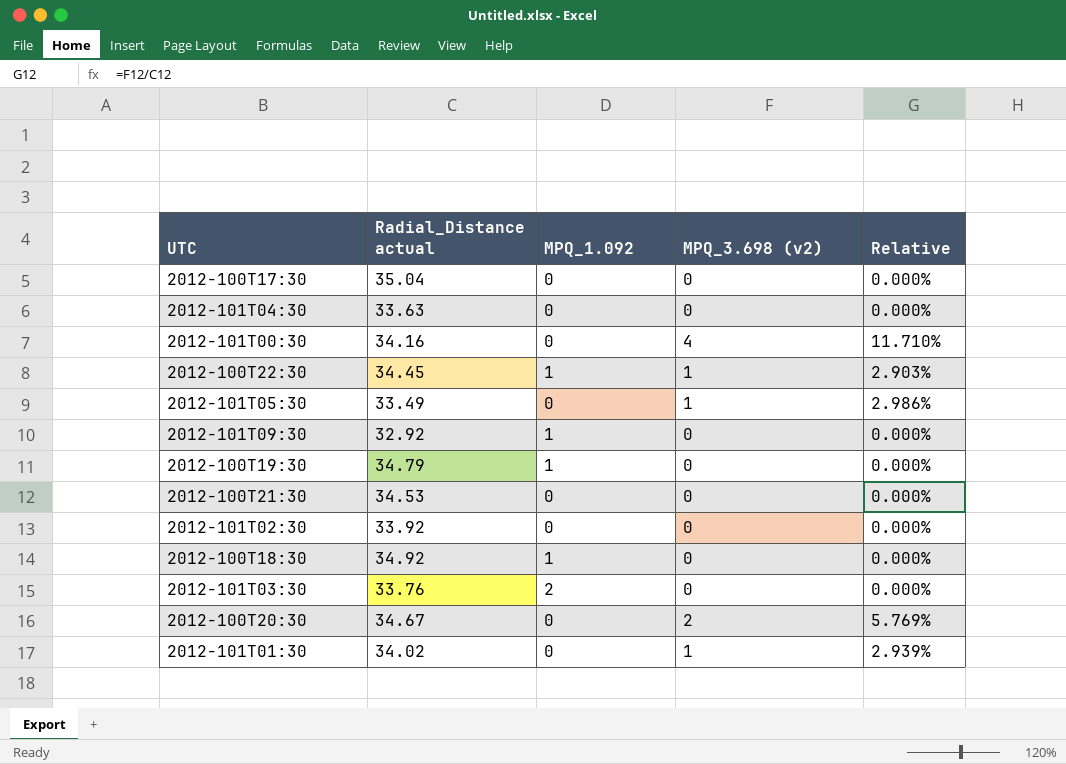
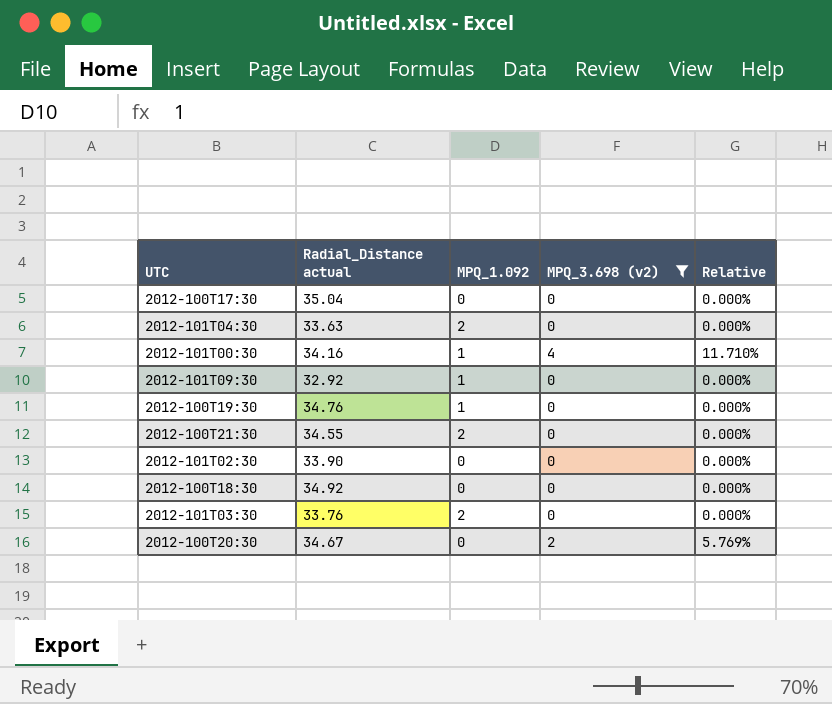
filter: none -> MPQ_3.698 (v2) != 1
2012-101T04:30 | MPQ_1.092: 0 -> 2
2012-101T00:30 | MPQ_1.092: 0 -> 1
2012-100T19:30 | Radial_Distance actual: 34.79 -> 34.76
2012-100T21:30 | Radial_Distance actual: 34.53 -> 34.55
2012-100T21:30 | MPQ_1.092: 0 -> 2
2012-101T02:30 | Radial_Distance actual: 33.92 -> 33.90
2012-100T18:30 | MPQ_1.092: 1 -> 0

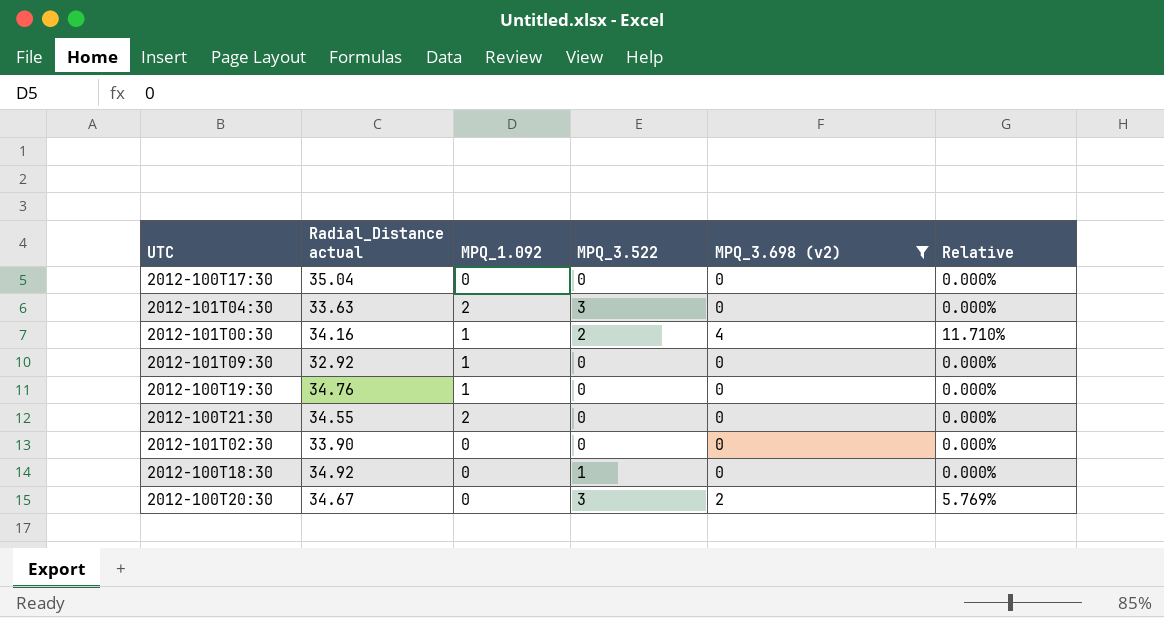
column MPQ_3.522 | position: none -> 4
row 2012-101T03:30: 33.76 | 2 | 0 | 0.000% -> none

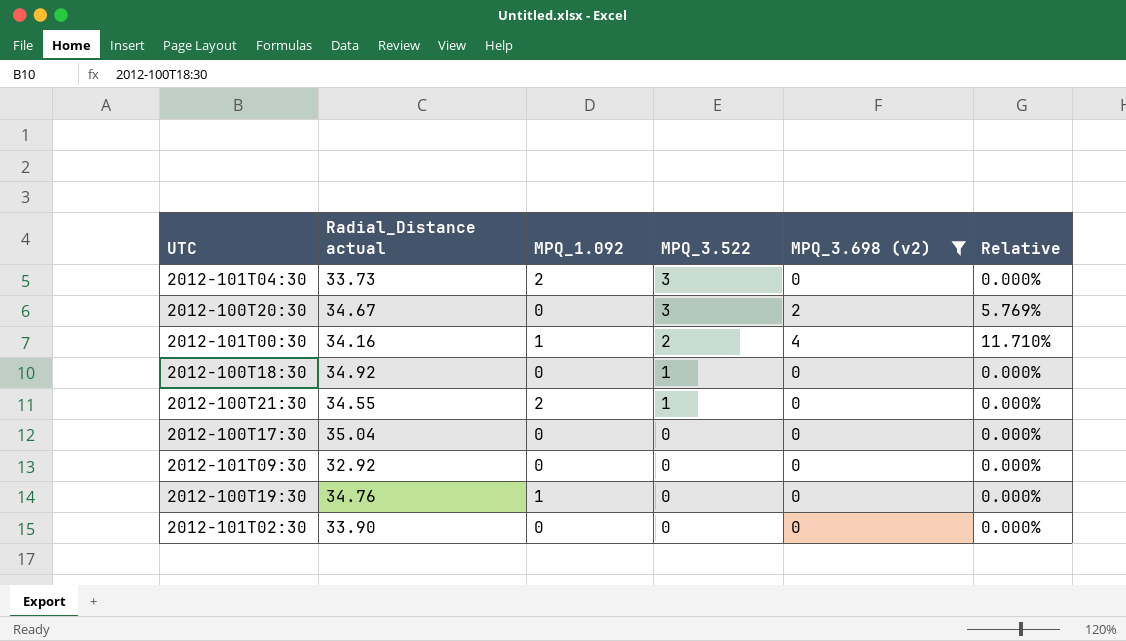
row order: none -> MPQ_3.522 descending
2012-101T04:30 | Radial_Distance actual: 33.63 -> 33.73
2012-100T21:30 | MPQ_3.522: 0 -> 1
2012-101T09:30 | MPQ_1.092: 1 -> 0

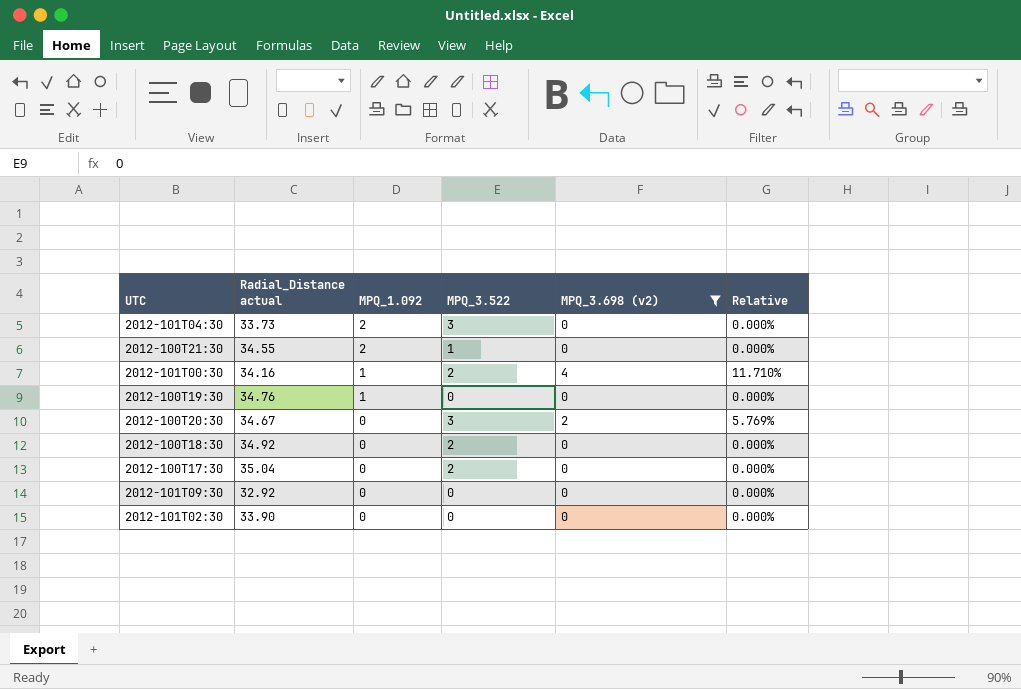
row order: MPQ_3.522 descending -> MPQ_1.092 descending
2012-100T18:30 | MPQ_3.522: 1 -> 2
2012-100T17:30 | MPQ_3.522: 0 -> 2

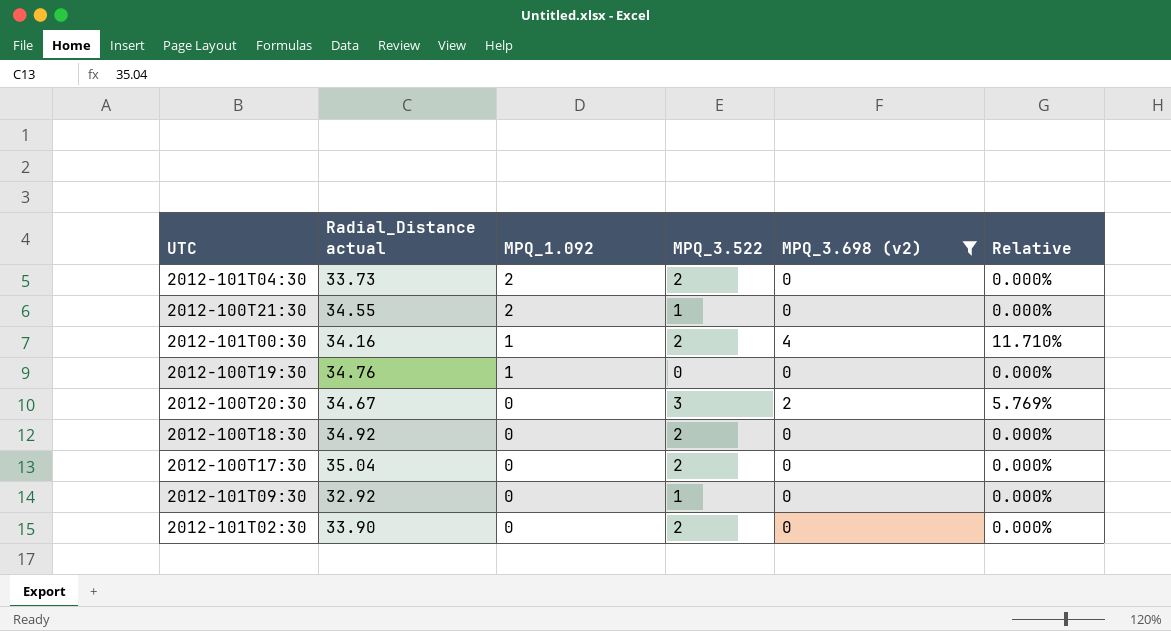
2012-101T04:30 | MPQ_3.522: 3 -> 2
2012-101T09:30 | MPQ_3.522: 0 -> 1
2012-101T02:30 | MPQ_3.522: 0 -> 2

